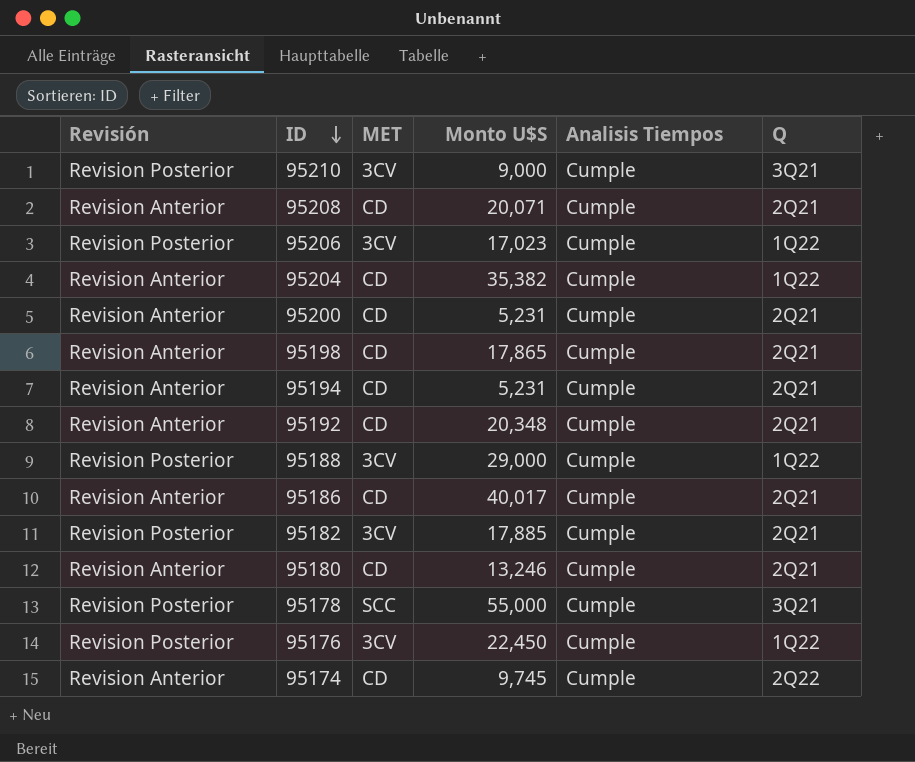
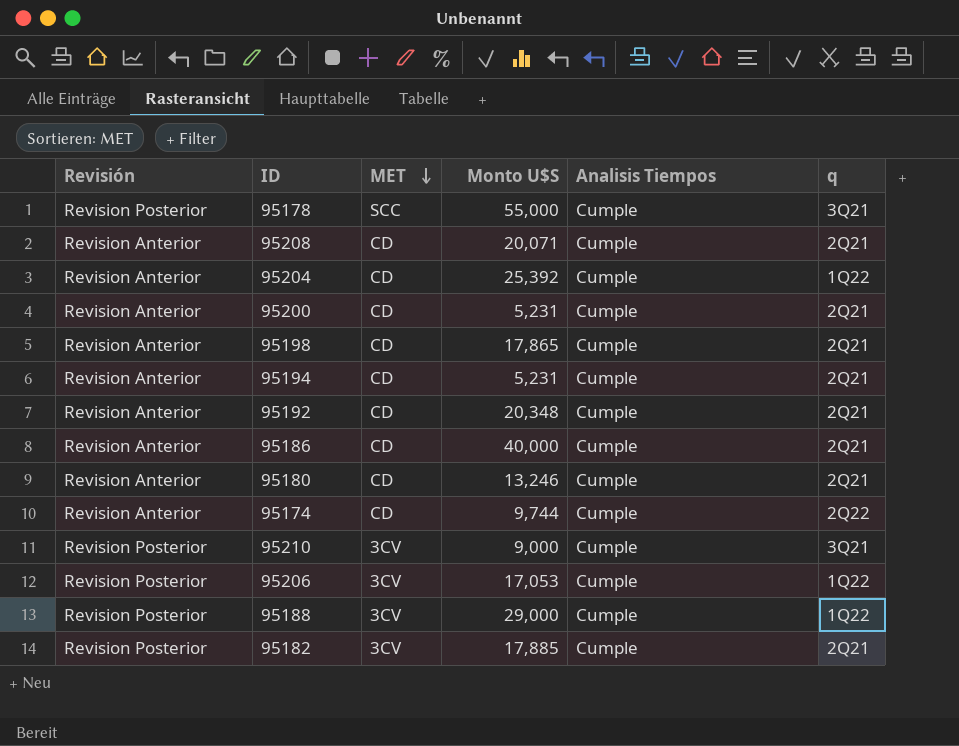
row order: ID descending -> MET descending
column name: Q -> q
row 95176: Revision Posterior | 3CV | 22,450 | Cumple | 1Q22 -> none
95204 | Monto U$S: 35,382 -> 25,392
95186 | Monto U$S: 40,017 -> 40,000
95174 | Monto U$S: 9,745 -> 9,744
95206 | Monto U$S: 17,023 -> 17,053

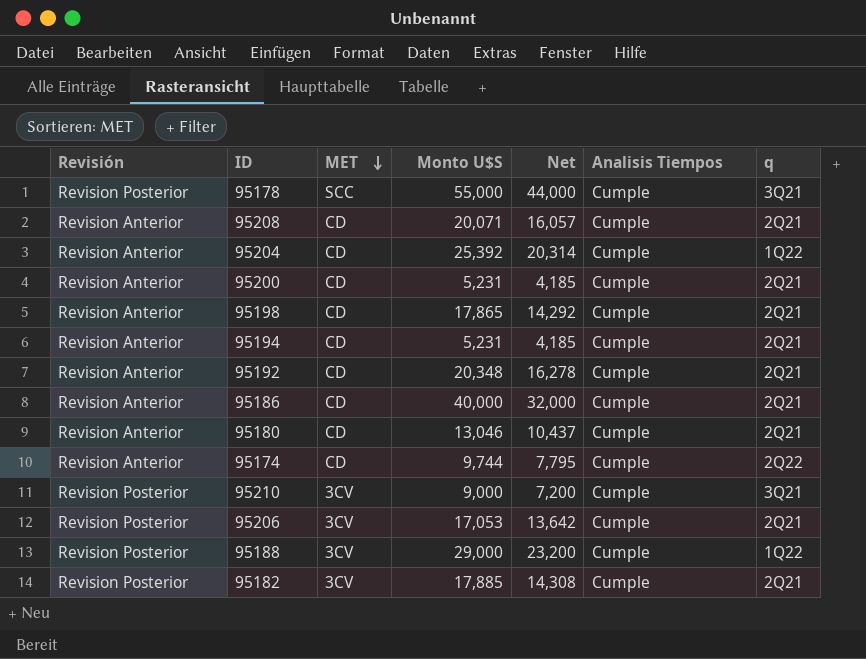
column Net | formula: none -> [Monto U$S] * 0.8
95180 | Monto U$S: 13,246 -> 13,046
95206 | q: 1Q22 -> 2Q21

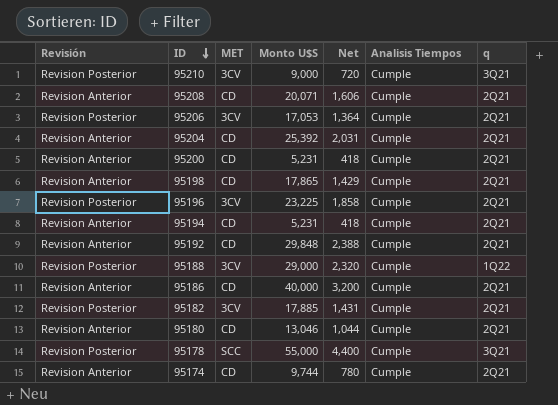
row order: MET descending -> ID descending
column Net | formula: [Monto U$S] * 0.8 -> [Monto U$S] * 0.08
95204 | q: 1Q22 -> 2Q21
row 95196: none -> Revision Posterior | 3CV | 23,225 | 1,858 | Cumple | 2Q21
95192 | Monto U$S: 20,348 -> 29,848
95174 | q: 2Q22 -> 2Q21

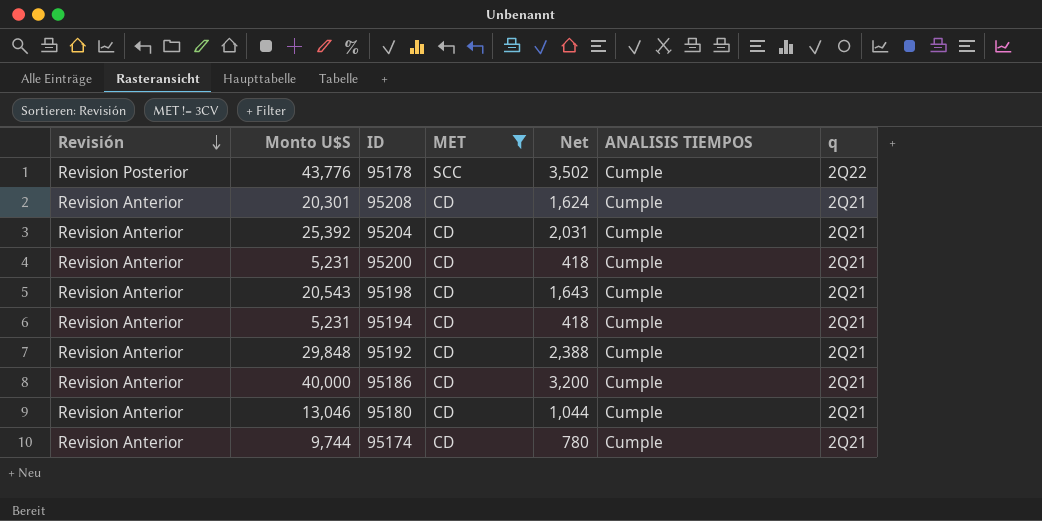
filter: none -> MET != 3CV
row order: ID descending -> Revisión descending
column Monto U$S | position: 4 -> 2
column name: Analisis Tiempos -> ANALISIS TIEMPOS
95178 | Monto U$S: 55,000 -> 43,776
95178 | Net: 4,400 -> 3,502
95178 | q: 3Q21 -> 2Q22
95208 | Monto U$S: 20,071 -> 20,301
95208 | Net: 1,606 -> 1,624
95198 | Monto U$S: 17,865 -> 20,543
95198 | Net: 1,429 -> 1,643

